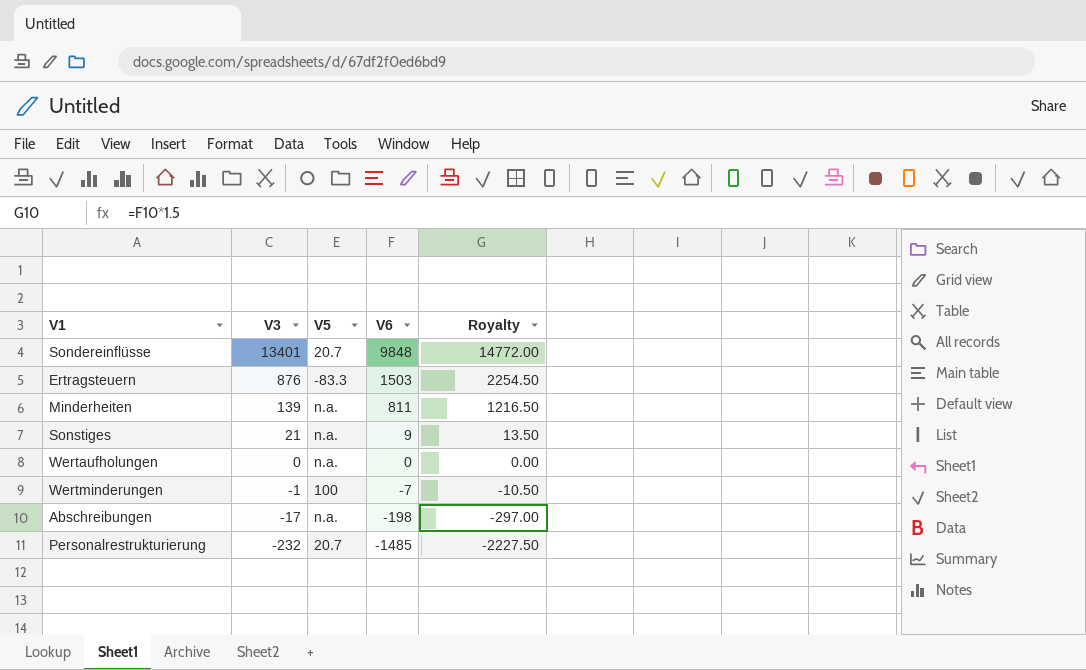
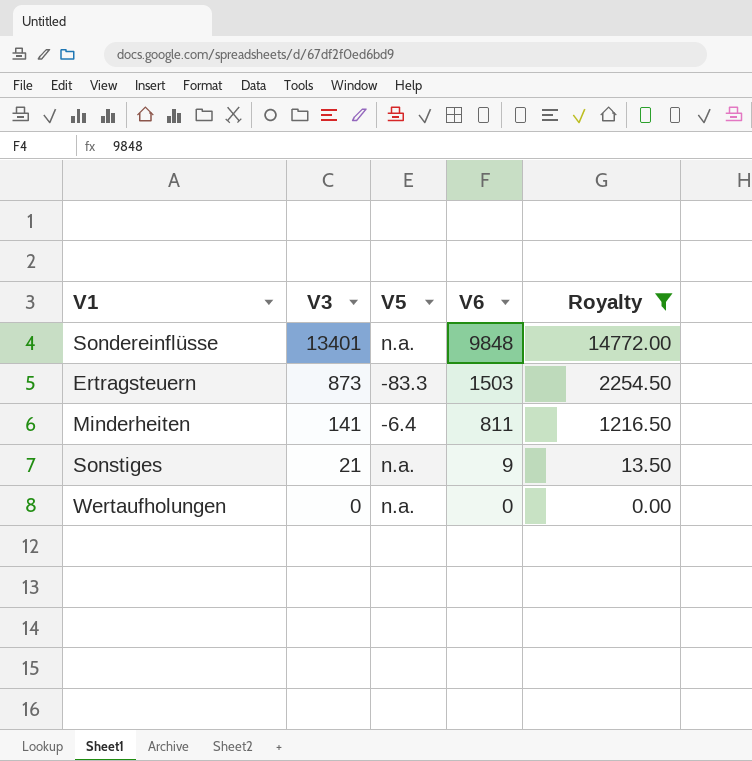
filter: none -> Royalty >= 0.00
Sondereinflüsse | V5: 20.7 -> n.a.
Ertragsteuern | V3: 876 -> 873
Minderheiten | V3: 139 -> 141
Minderheiten | V5: n.a. -> -6.4

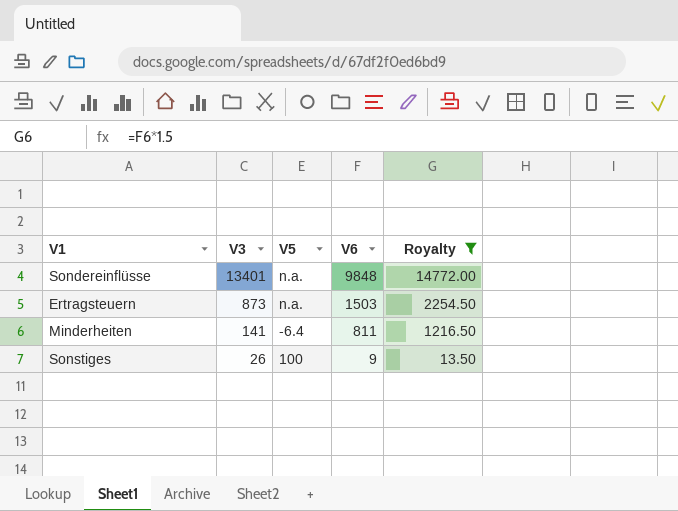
row Wertaufholungen: 0 | n.a. | 0 | 0.00 -> none
Ertragsteuern | V5: -83.3 -> n.a.
Sonstiges | V3: 21 -> 26
Sonstiges | V5: n.a. -> 100

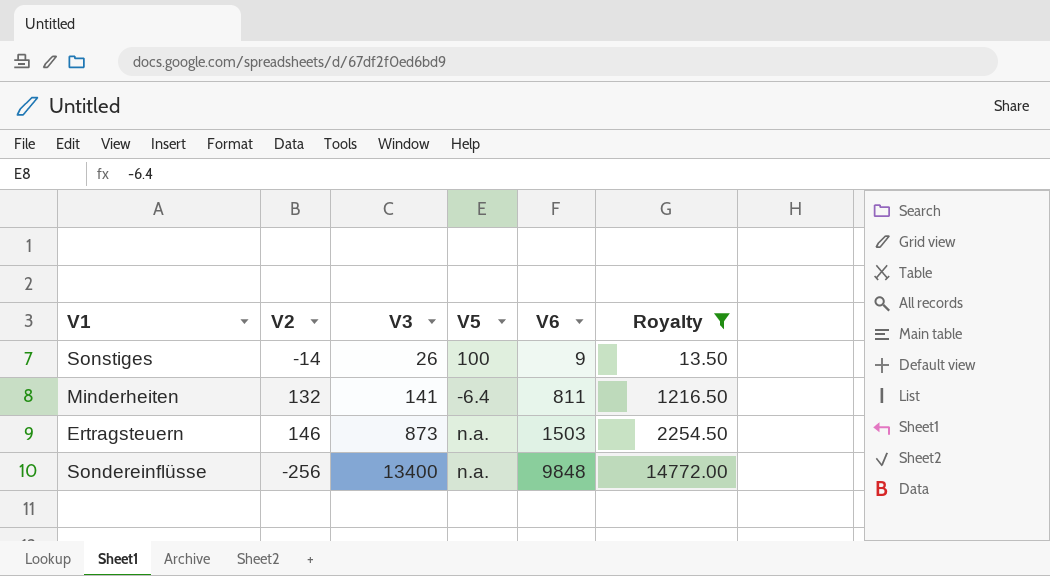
row order: V3 descending -> V3 ascending
column V2 | position: none -> 2
Sondereinflüsse | V3: 13401 -> 13400

